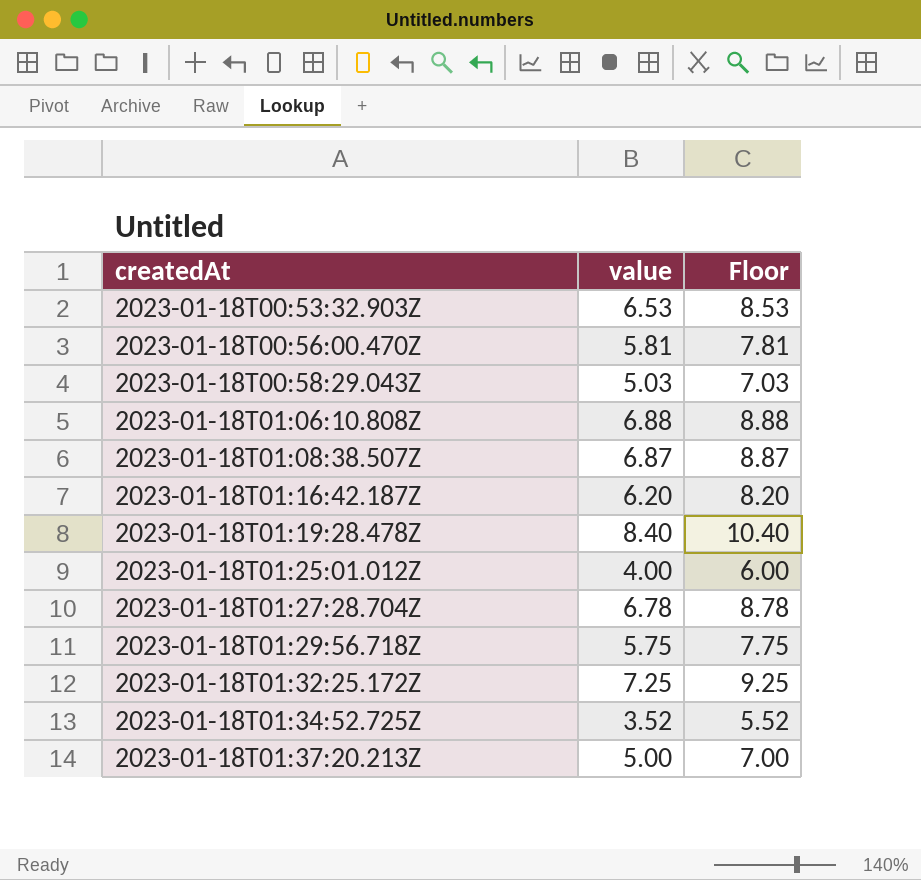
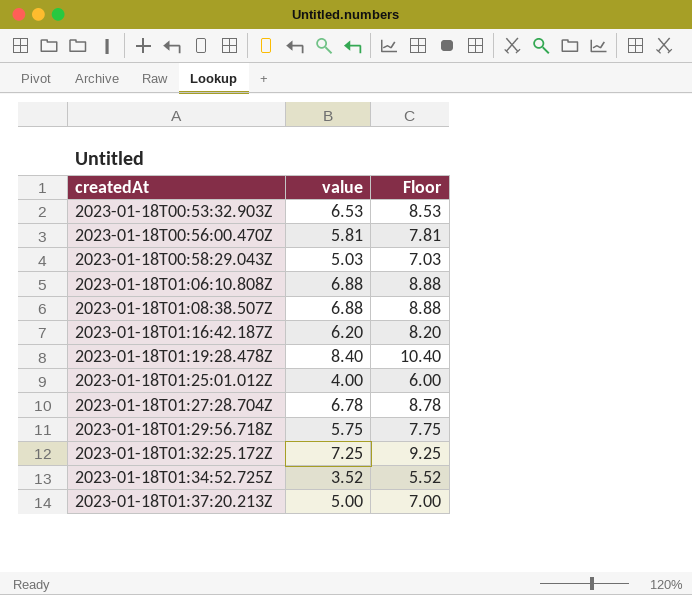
2023-01-18T01:08:38.507Z | value: 6.87 -> 6.88
2023-01-18T01:08:38.507Z | Floor: 8.87 -> 8.88

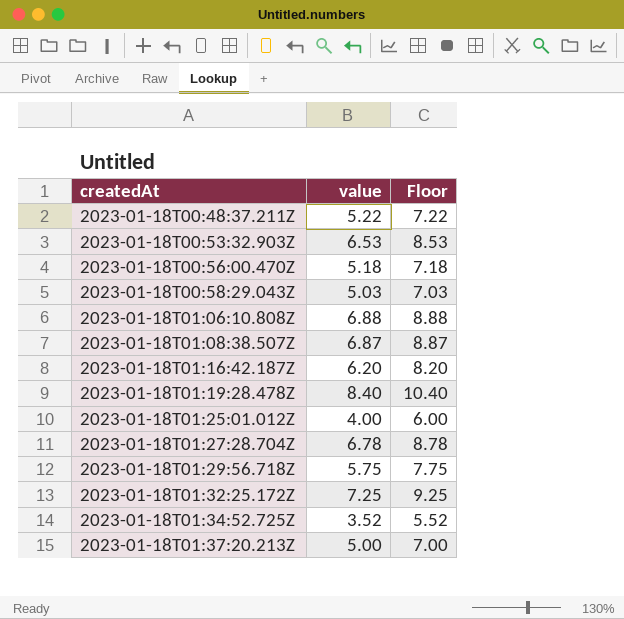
row 2023-01-18T00:48:37.211Z: none -> 5.22 | 7.22
2023-01-18T00:56:00.470Z | value: 5.81 -> 5.18
2023-01-18T00:56:00.470Z | Floor: 7.81 -> 7.18
2023-01-18T01:08:38.507Z | value: 6.88 -> 6.87
2023-01-18T01:08:38.507Z | Floor: 8.88 -> 8.87

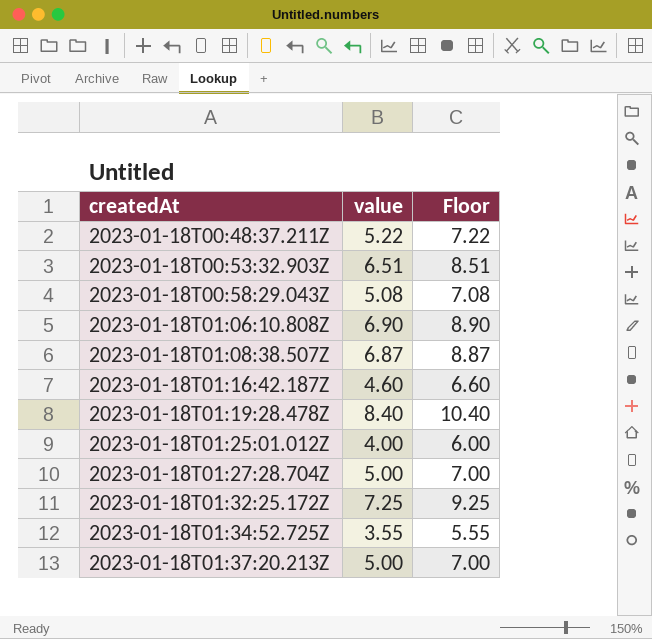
row 2023-01-18T00:56:00.470Z: 5.18 | 7.18 -> none
row 2023-01-18T01:29:56.718Z: 5.75 | 7.75 -> none
2023-01-18T00:53:32.903Z | value: 6.53 -> 6.51
2023-01-18T00:53:32.903Z | Floor: 8.53 -> 8.51
2023-01-18T00:58:29.043Z | value: 5.03 -> 5.08
2023-01-18T00:58:29.043Z | Floor: 7.03 -> 7.08
2023-01-18T01:06:10.808Z | value: 6.88 -> 6.90
2023-01-18T01:06:10.808Z | Floor: 8.88 -> 8.90
2023-01-18T01:16:42.187Z | value: 6.20 -> 4.60
2023-01-18T01:16:42.187Z | Floor: 8.20 -> 6.60
2023-01-18T01:27:28.704Z | value: 6.78 -> 5.00
2023-01-18T01:27:28.704Z | Floor: 8.78 -> 7.00
2023-01-18T01:34:52.725Z | value: 3.52 -> 3.55
2023-01-18T01:34:52.725Z | Floor: 5.52 -> 5.55

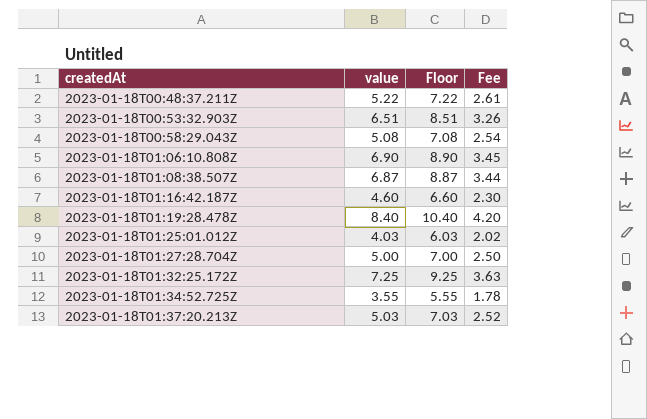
column Fee | formula: none -> [value] * 0.5
2023-01-18T01:25:01.012Z | value: 4.00 -> 4.03
2023-01-18T01:25:01.012Z | Floor: 6.00 -> 6.03
2023-01-18T01:37:20.213Z | value: 5.00 -> 5.03
2023-01-18T01:37:20.213Z | Floor: 7.00 -> 7.03

